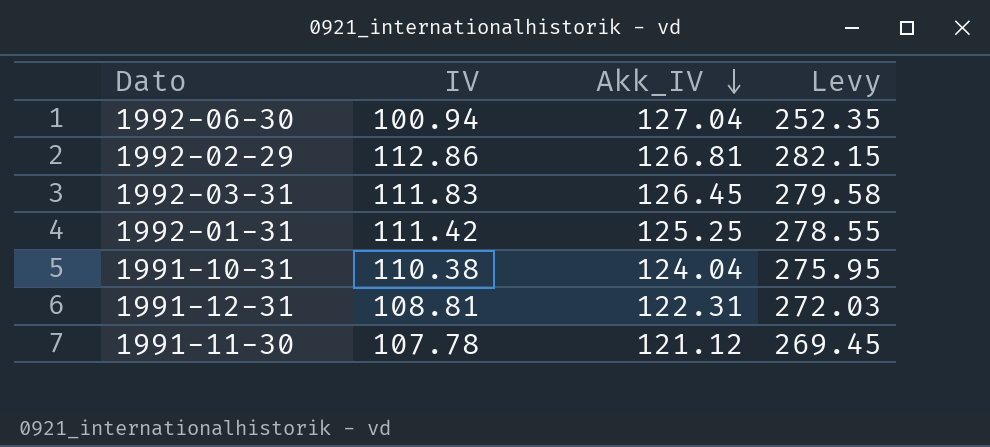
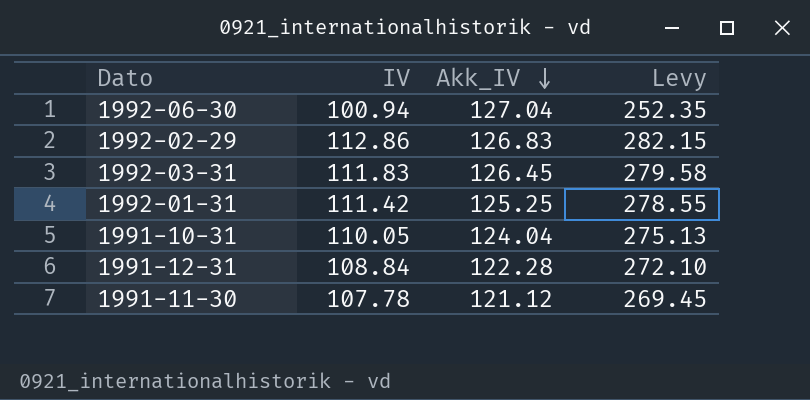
1992-02-29 | Akk_IV: 126.81 -> 126.83
1991-10-31 | IV: 110.38 -> 110.05
1991-10-31 | Levy: 275.95 -> 275.13
1991-12-31 | IV: 108.81 -> 108.84
1991-12-31 | Akk_IV: 122.31 -> 122.28
1991-12-31 | Levy: 272.03 -> 272.10

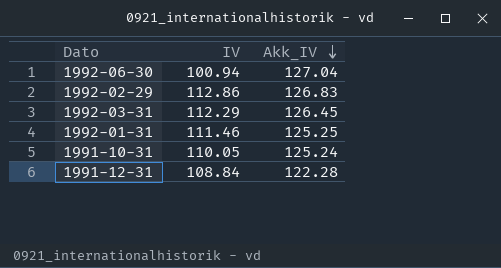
column Levy | formula: [IV] * 2.5 -> none
row 1991-11-30: 107.78 | 121.12 | 269.45 -> none
1992-03-31 | IV: 111.83 -> 112.29
1992-01-31 | IV: 111.42 -> 111.46
1991-10-31 | Akk_IV: 124.04 -> 125.24

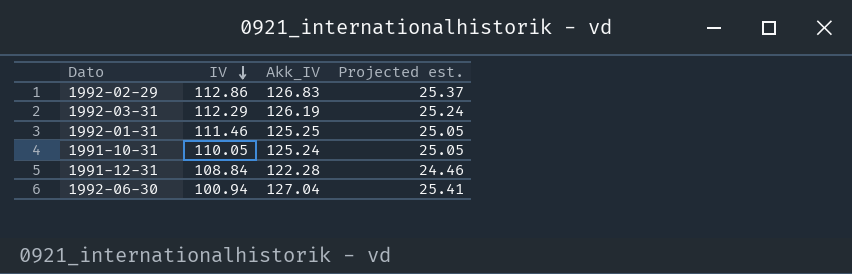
row order: Akk_IV descending -> IV descending
column Projected est. | formula: none -> [Akk_IV] * 0.2
1992-03-31 | Akk_IV: 126.45 -> 126.19

